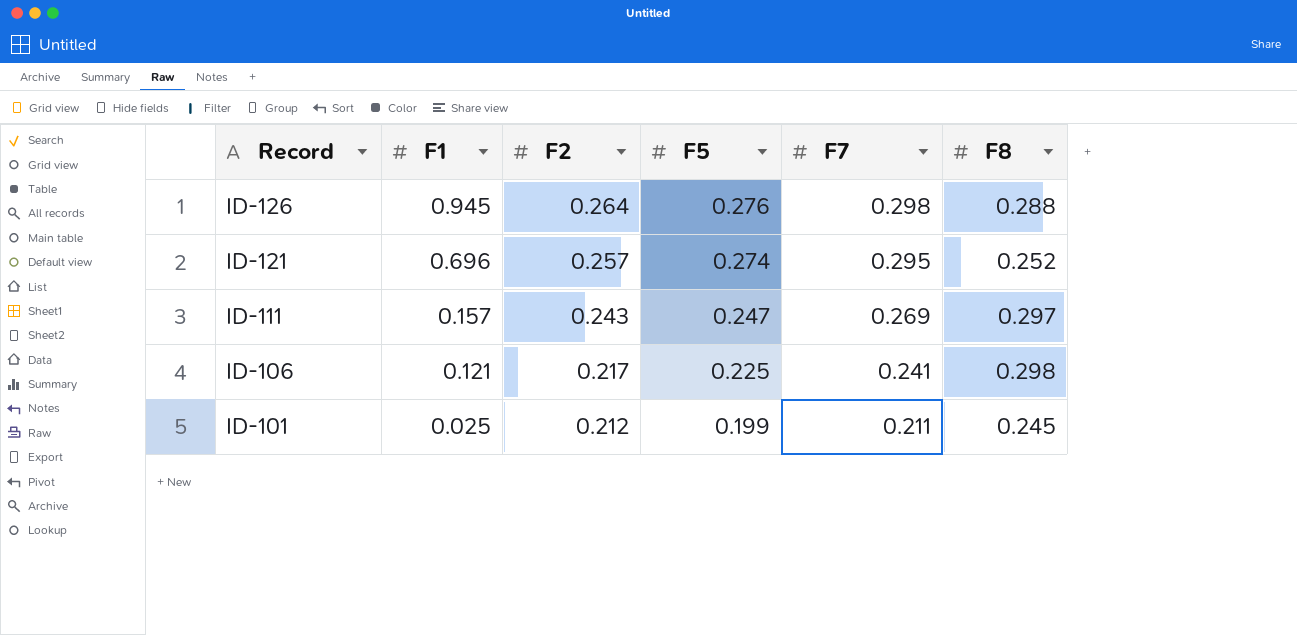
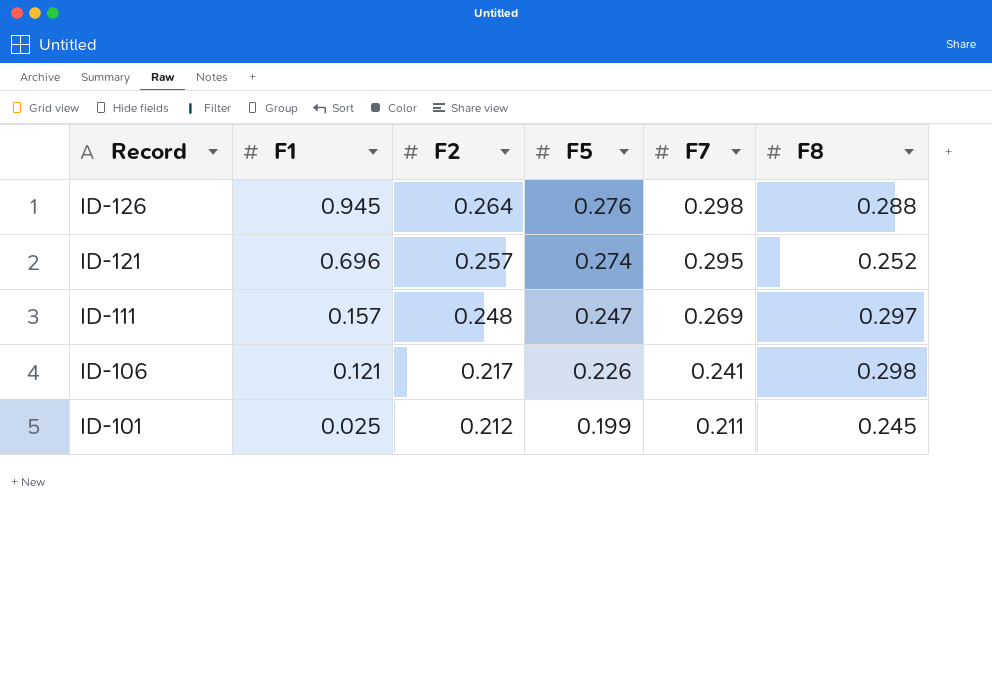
ID-111 | F2: 0.243 -> 0.248
ID-106 | F5: 0.225 -> 0.226

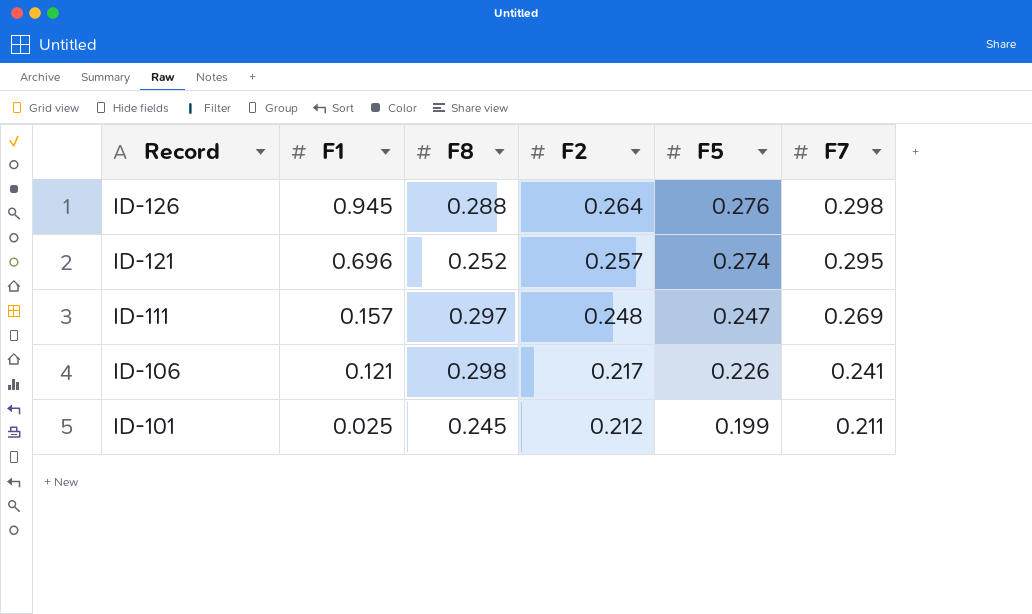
column F8 | position: 6 -> 3

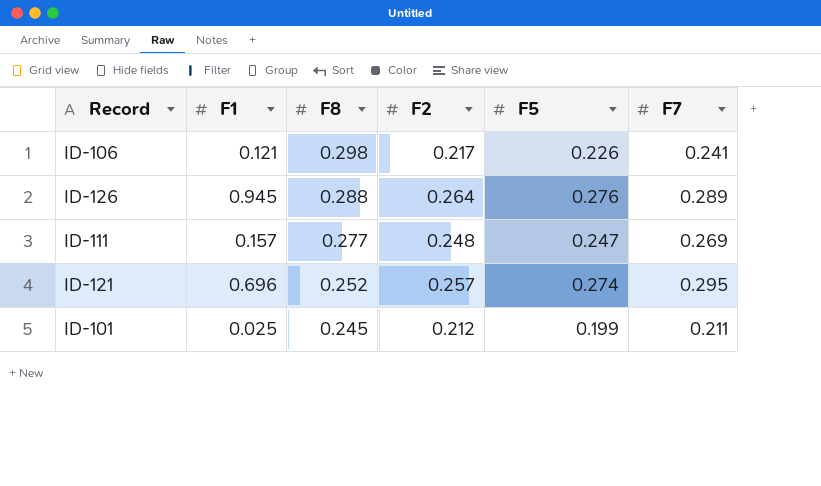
row order: Record descending -> F8 descending
ID-126 | F7: 0.298 -> 0.289
ID-111 | F8: 0.297 -> 0.277

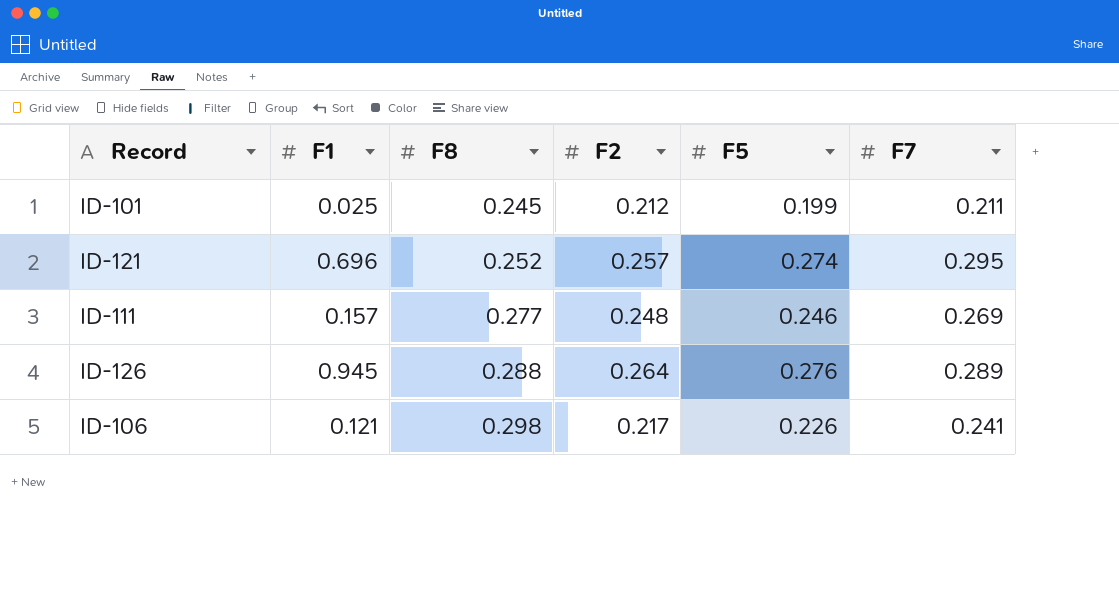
row order: F8 descending -> F8 ascending
ID-111 | F5: 0.247 -> 0.246

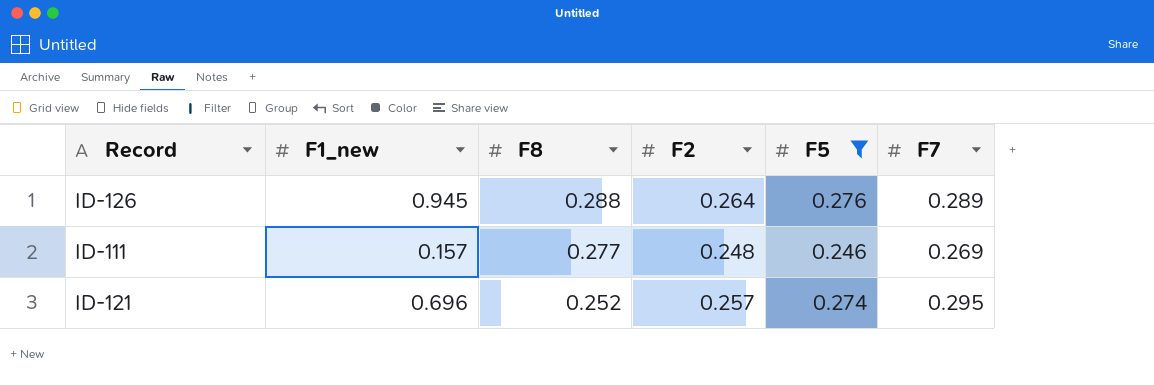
filter: none -> F5 >= 0.246
row order: F8 ascending -> F8 descending
column name: F1 -> F1_new

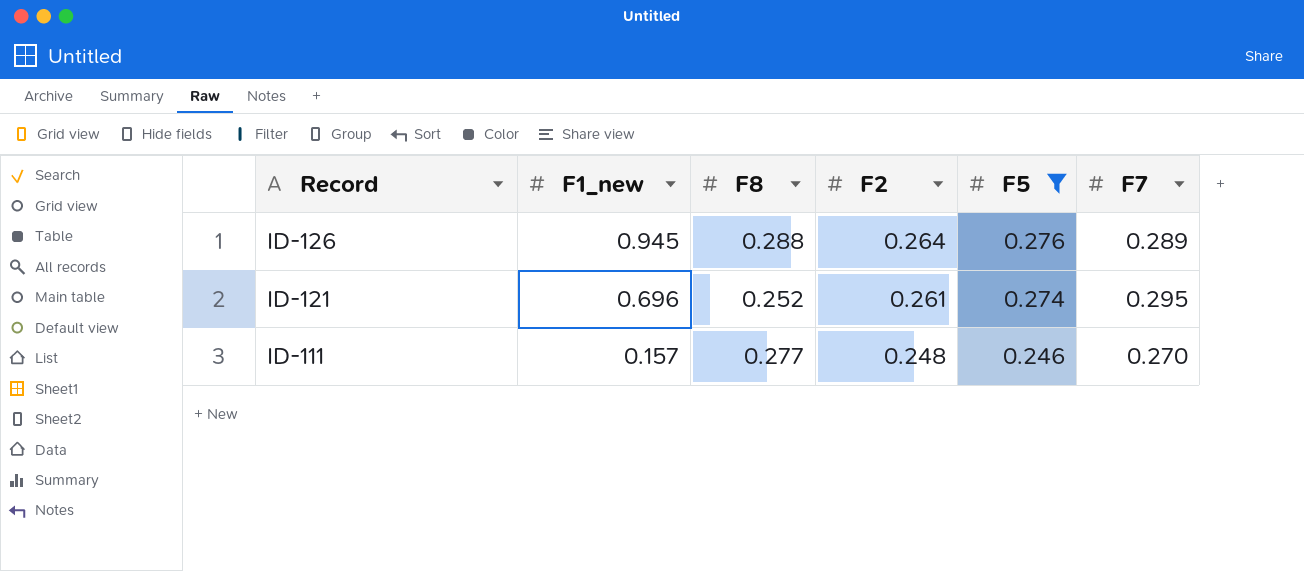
row order: F8 descending -> Record descending
ID-121 | F2: 0.257 -> 0.261
ID-111 | F7: 0.269 -> 0.270

